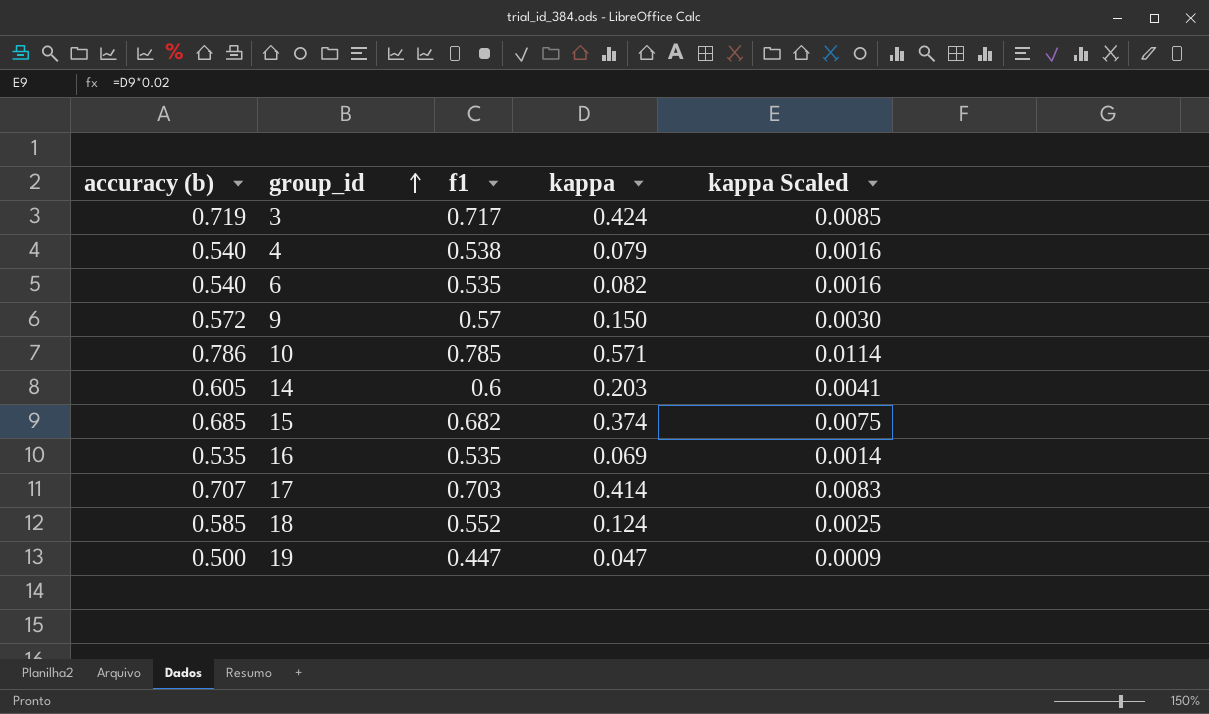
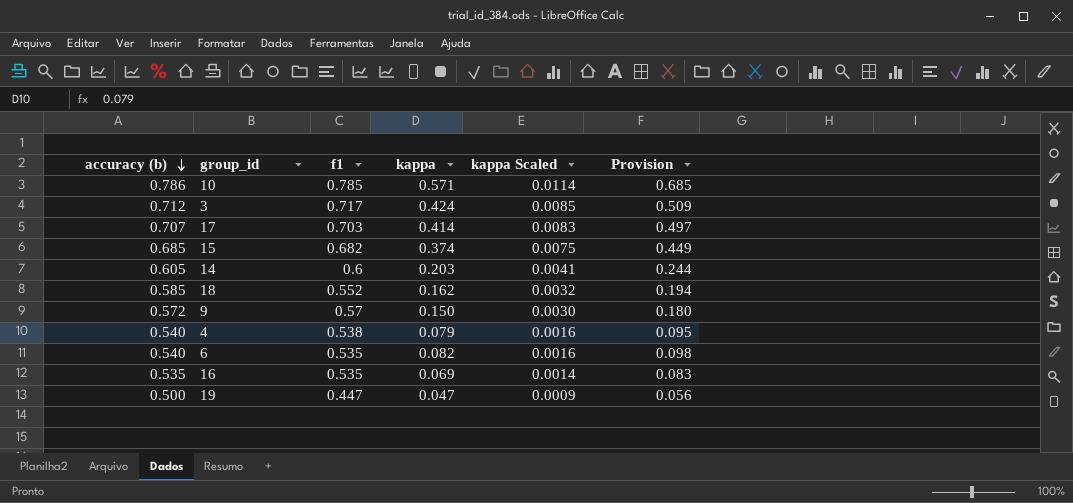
row order: group_id ascending -> accuracy (b) descending
column Provision | formula: none -> [kappa] * 1.2
3 | accuracy (b): 0.719 -> 0.712
18 | kappa: 0.124 -> 0.162
18 | kappa Scaled: 0.0025 -> 0.0032

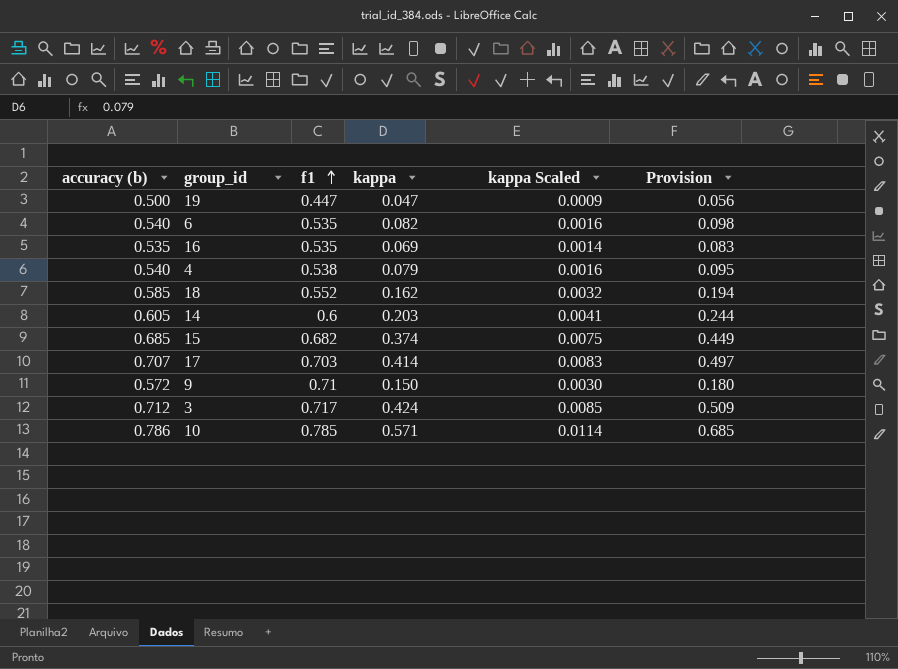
row order: accuracy (b) descending -> f1 ascending
9 | f1: 0.57 -> 0.71

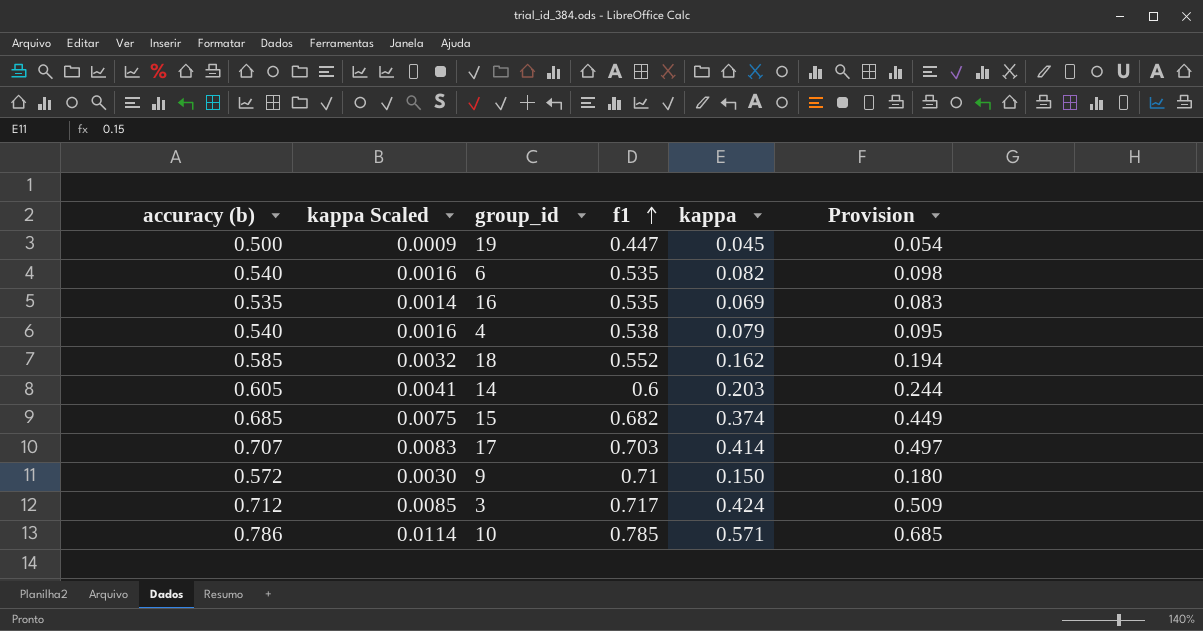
column kappa Scaled | position: 5 -> 2
19 | kappa: 0.047 -> 0.045
19 | Provision: 0.056 -> 0.054

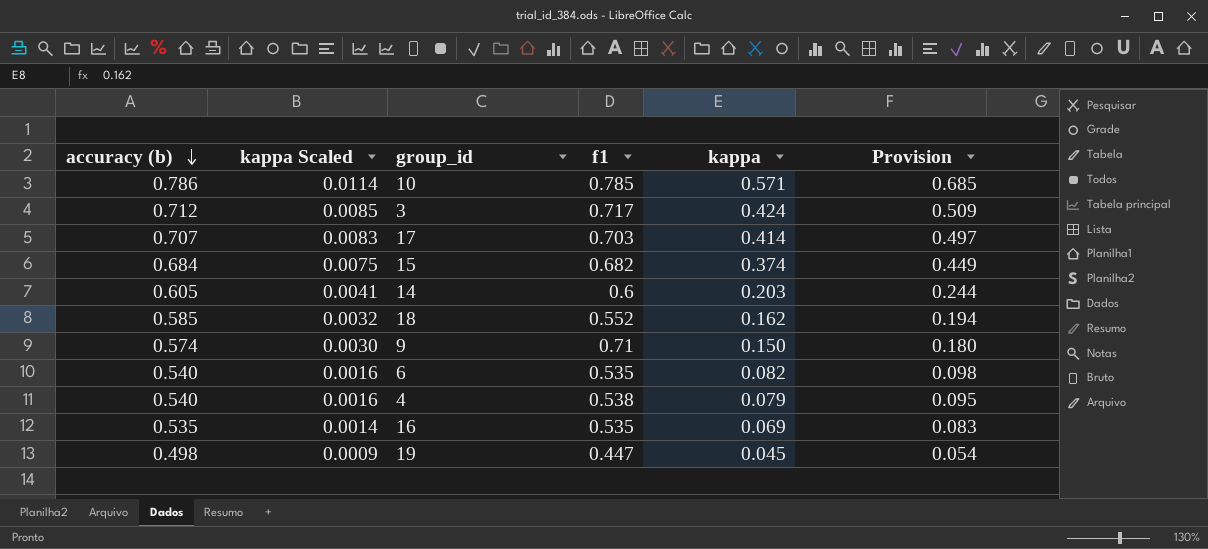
row order: f1 ascending -> accuracy (b) descending
15 | accuracy (b): 0.685 -> 0.684
9 | accuracy (b): 0.572 -> 0.574
19 | accuracy (b): 0.500 -> 0.498

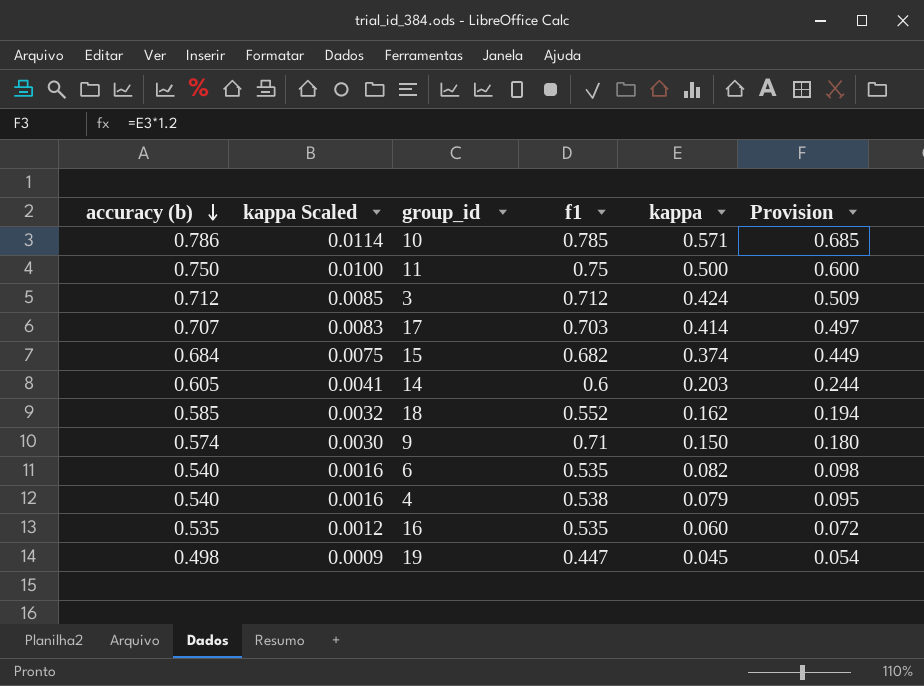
row 11: none -> 0.750 | 0.0100 | 0.75 | 0.500 | 0.600
3 | f1: 0.717 -> 0.712
16 | kappa Scaled: 0.0014 -> 0.0012
16 | kappa: 0.069 -> 0.060
16 | Provision: 0.083 -> 0.072

